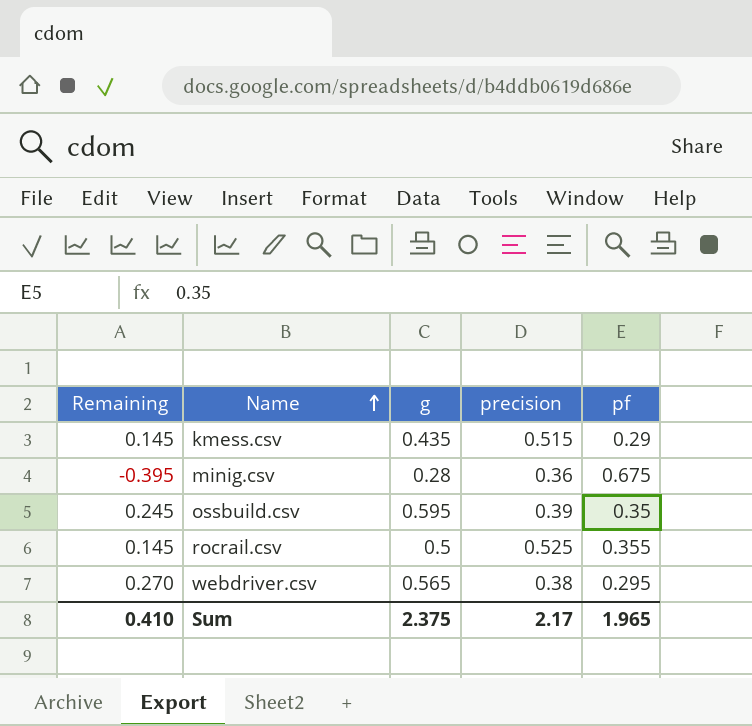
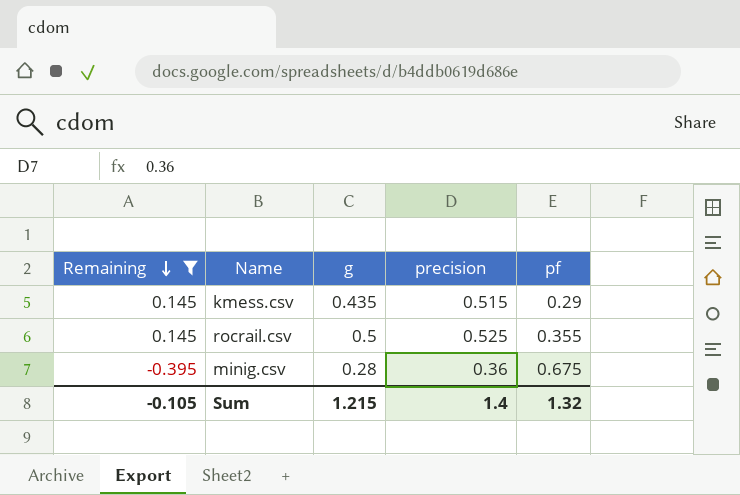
filter: none -> Remaining <= 0.145
row order: Name ascending -> Remaining descending
Sum | Remaining: 0.410 -> -0.105
Sum | g: 2.375 -> 1.215
Sum | precision: 2.17 -> 1.4
Sum | pf: 1.965 -> 1.32

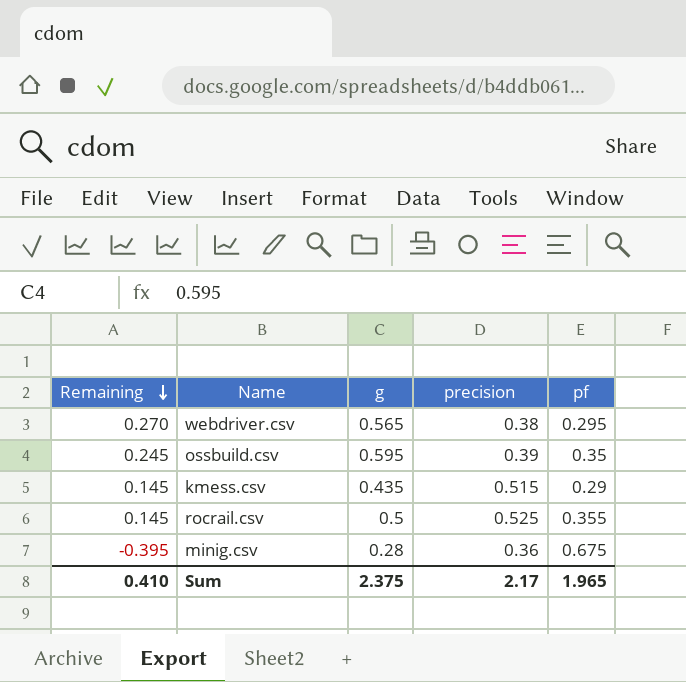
filter: Remaining <= 0.145 -> none
Sum | Remaining: -0.105 -> 0.410
Sum | g: 1.215 -> 2.375
Sum | precision: 1.4 -> 2.17
Sum | pf: 1.32 -> 1.965

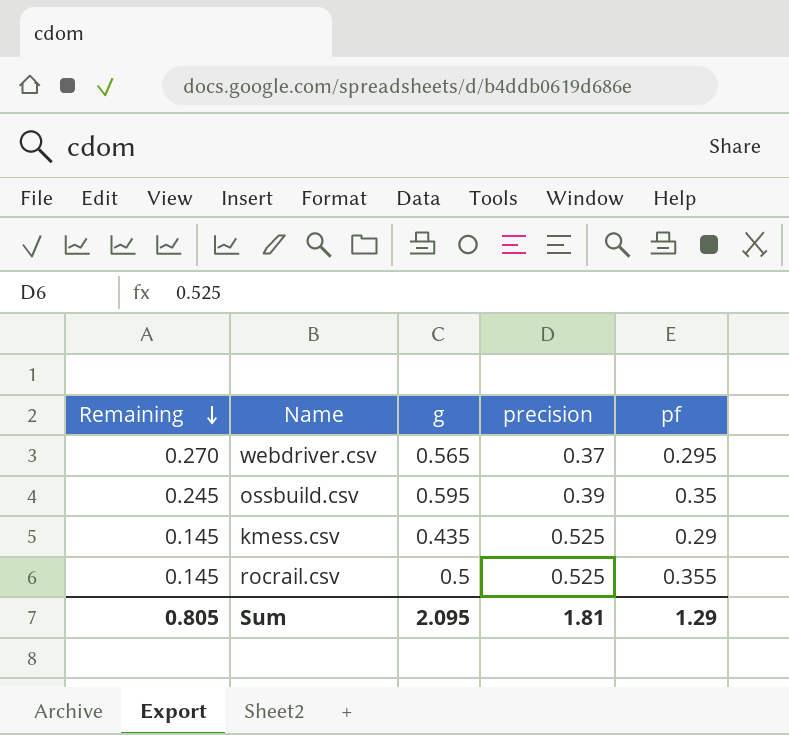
row minig.csv: -0.395 | 0.28 | 0.36 | 0.675 -> none
webdriver.csv | precision: 0.38 -> 0.37
kmess.csv | precision: 0.515 -> 0.525
Sum | Remaining: 0.410 -> 0.805
Sum | g: 2.375 -> 2.095
Sum | precision: 2.17 -> 1.81
Sum | pf: 1.965 -> 1.29

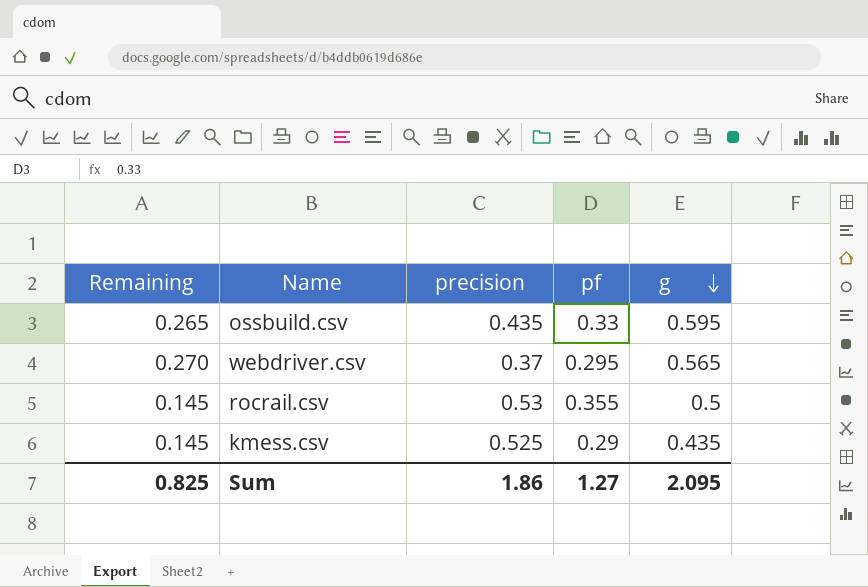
row order: Remaining descending -> g descending
column g | position: 3 -> 5
ossbuild.csv | Remaining: 0.245 -> 0.265
ossbuild.csv | precision: 0.39 -> 0.435
ossbuild.csv | pf: 0.35 -> 0.33
rocrail.csv | precision: 0.525 -> 0.53
Sum | Remaining: 0.805 -> 0.825
Sum | precision: 1.81 -> 1.86
Sum | pf: 1.29 -> 1.27

